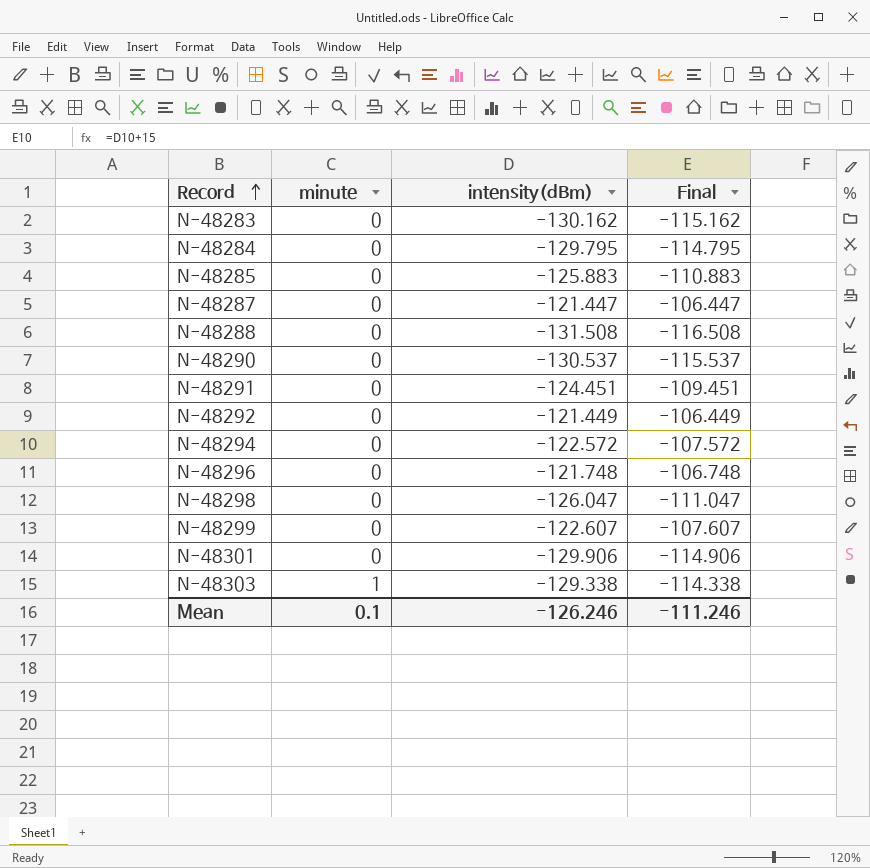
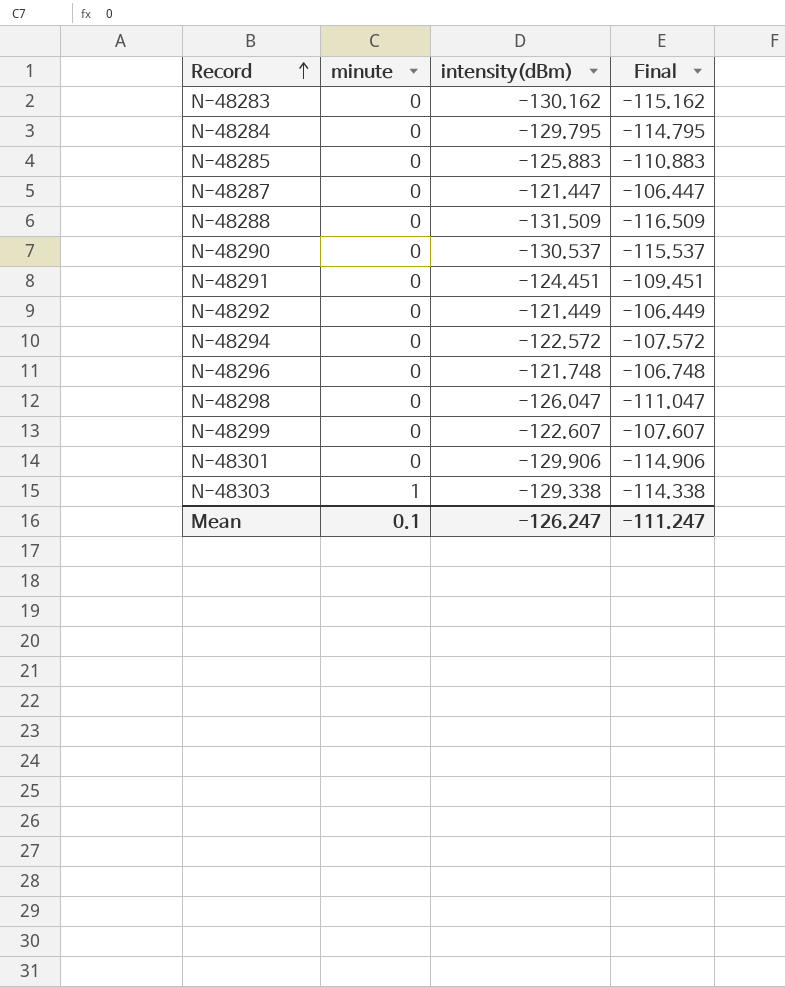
N-48288 | intensity(dBm): -131.508 -> -131.509
N-48288 | Final: -116.508 -> -116.509
Mean | intensity(dBm): -126.246 -> -126.247
Mean | Final: -111.246 -> -111.247

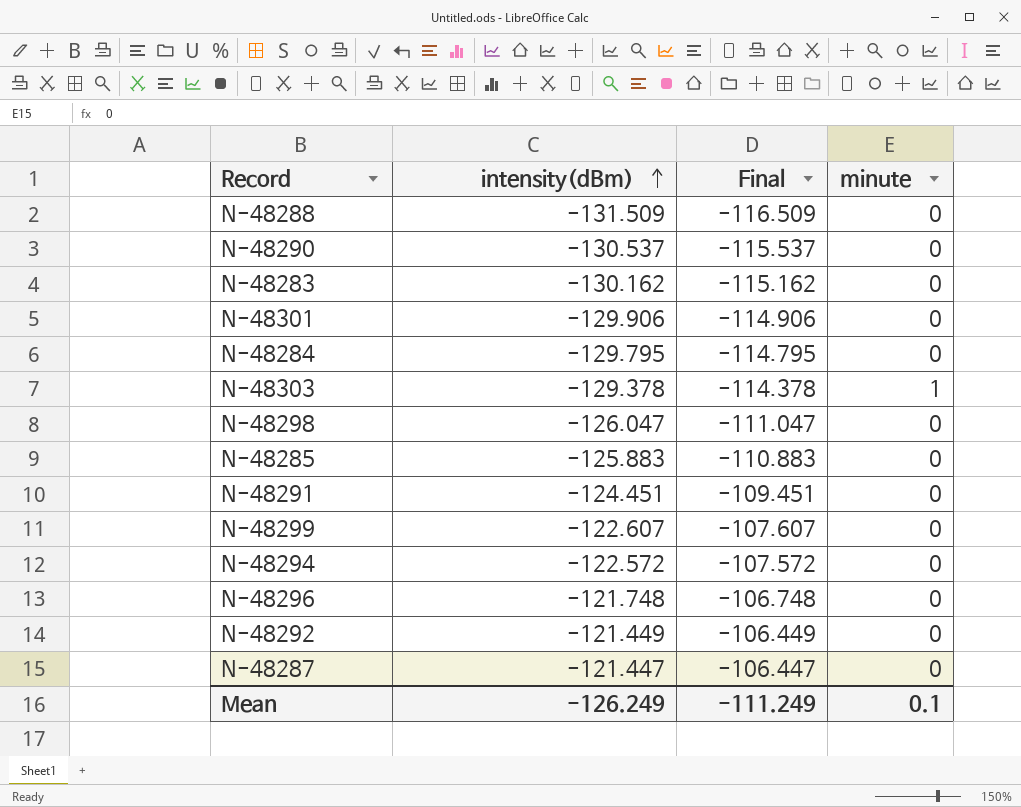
row order: Record ascending -> intensity(dBm) ascending
column minute | position: 2 -> 4
N-48303 | intensity(dBm): -129.338 -> -129.378
N-48303 | Final: -114.338 -> -114.378
Mean | intensity(dBm): -126.247 -> -126.249
Mean | Final: -111.247 -> -111.249

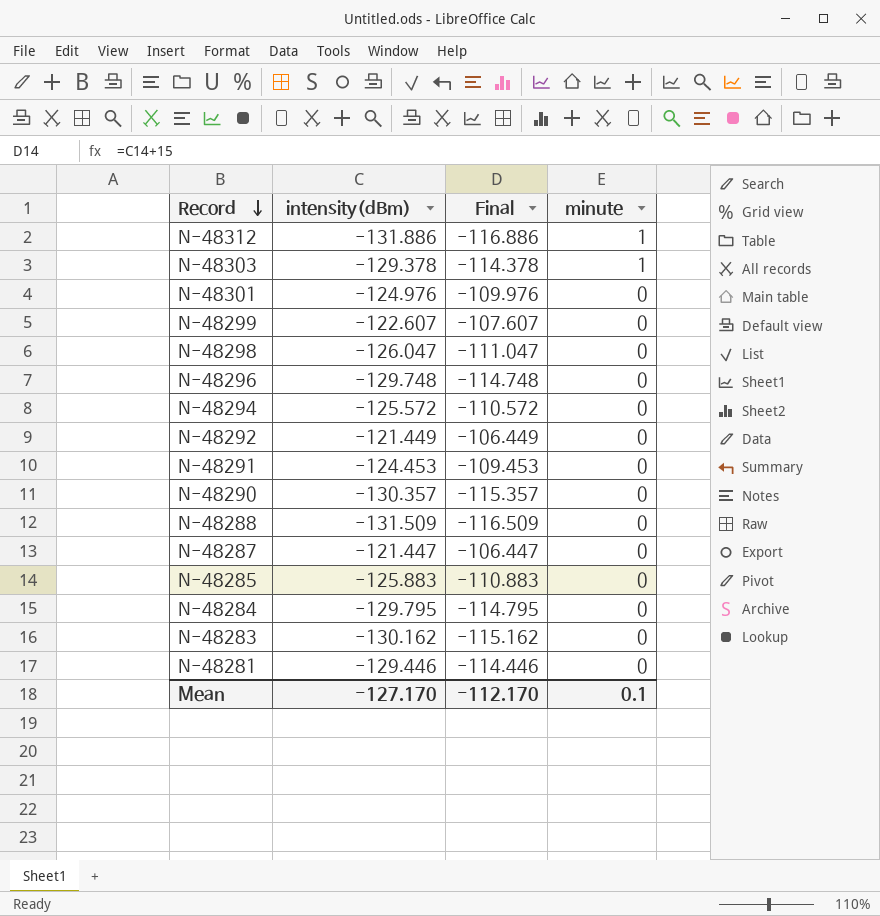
row order: intensity(dBm) ascending -> Record descending
row N-48312: none -> -131.886 | -116.886 | 1
N-48301 | intensity(dBm): -129.906 -> -124.976
N-48301 | Final: -114.906 -> -109.976
N-48296 | intensity(dBm): -121.748 -> -129.748
N-48296 | Final: -106.748 -> -114.748
N-48294 | intensity(dBm): -122.572 -> -125.572
N-48294 | Final: -107.572 -> -110.572
N-48291 | intensity(dBm): -124.451 -> -124.453
N-48291 | Final: -109.451 -> -109.453
N-48290 | intensity(dBm): -130.537 -> -130.357
N-48290 | Final: -115.537 -> -115.357
row N-48281: none -> -129.446 | -114.446 | 0
Mean | intensity(dBm): -126.249 -> -127.170
Mean | Final: -111.249 -> -112.170

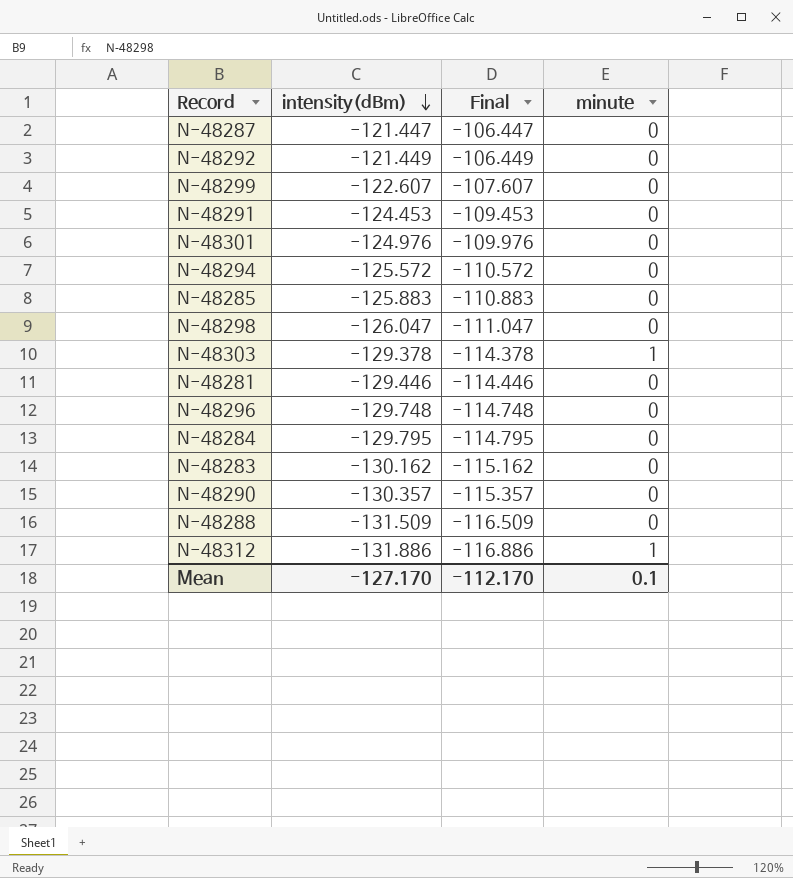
row order: Record descending -> intensity(dBm) descending

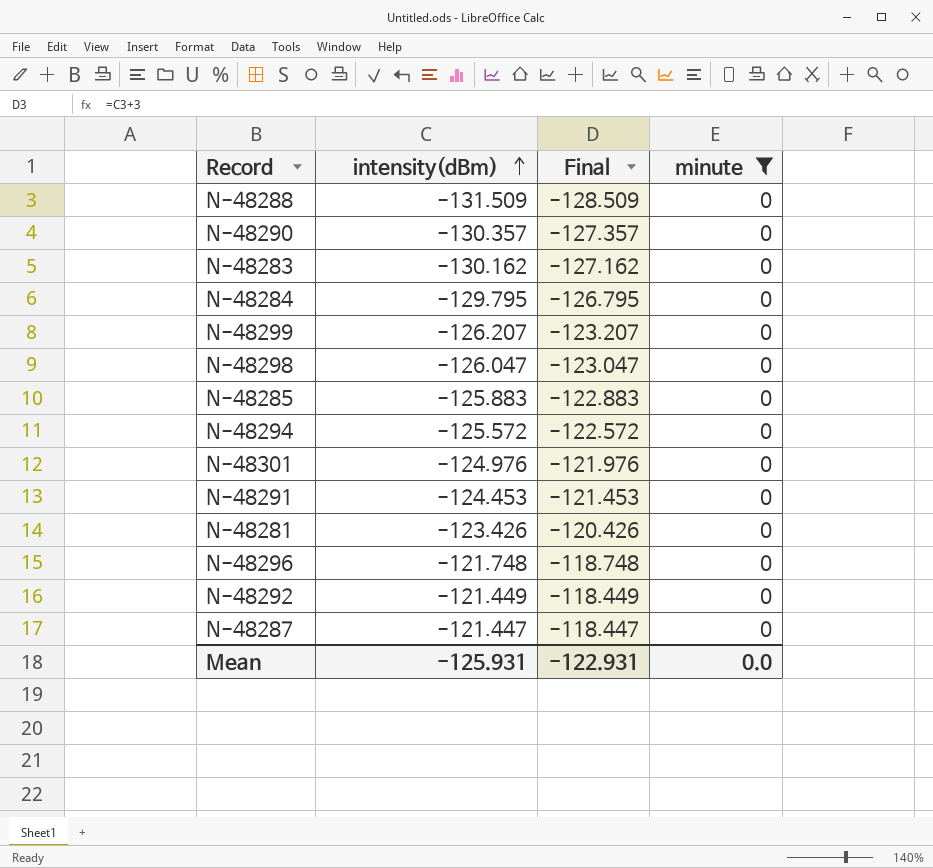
filter: none -> minute = 0
row order: intensity(dBm) descending -> intensity(dBm) ascending
column Final | formula: [intensity(dBm)] + 15 -> [intensity(dBm)] + 3
N-48299 | intensity(dBm): -122.607 -> -126.207
N-48281 | intensity(dBm): -129.446 -> -123.426
N-48296 | intensity(dBm): -129.748 -> -121.748
Mean | intensity(dBm): -127.170 -> -125.931
Mean | Final: -112.170 -> -122.931
Mean | minute: 0.1 -> 0.0

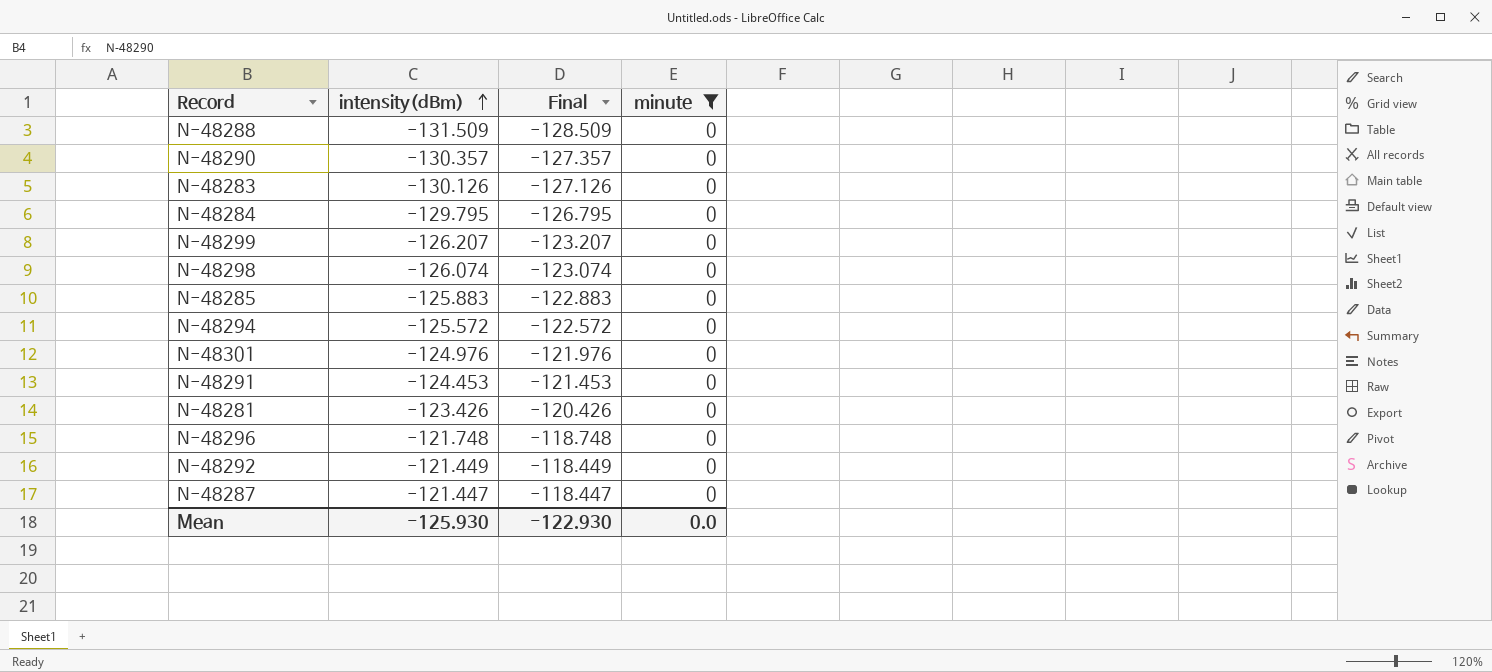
N-48283 | intensity(dBm): -130.162 -> -130.126
N-48283 | Final: -127.162 -> -127.126
N-48298 | intensity(dBm): -126.047 -> -126.074
N-48298 | Final: -123.047 -> -123.074
Mean | intensity(dBm): -125.931 -> -125.930
Mean | Final: -122.931 -> -122.930

